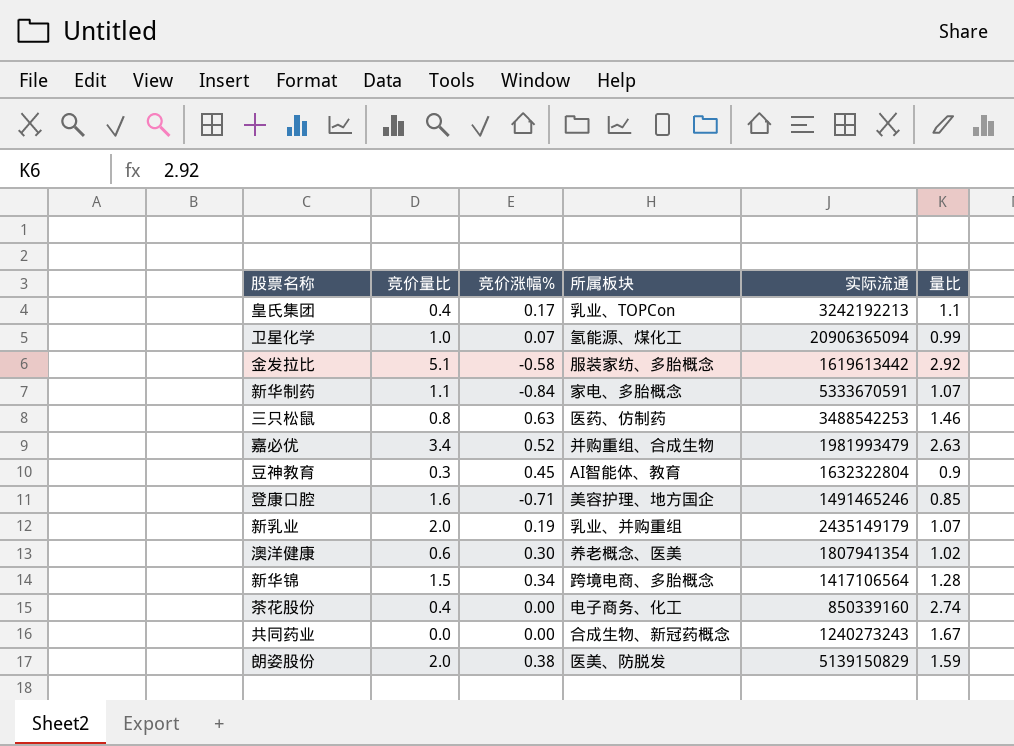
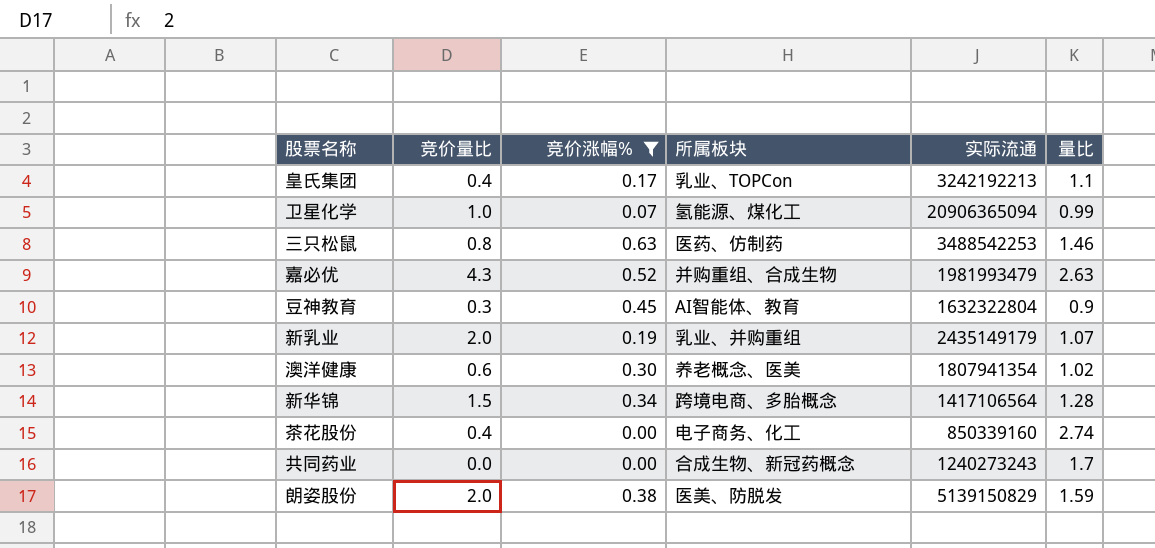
filter: none -> 竞价涨幅% >= 0.00
嘉必优 | 竞价量比: 3.4 -> 4.3
共同药业 | 量比: 1.67 -> 1.7

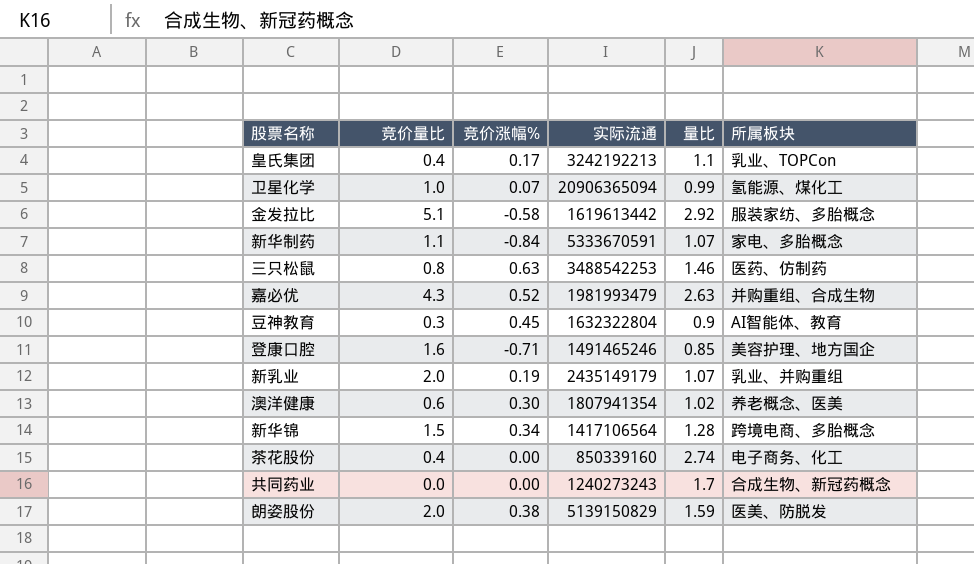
filter: 竞价涨幅% >= 0.00 -> none
column 所属板块 | position: 4 -> 6

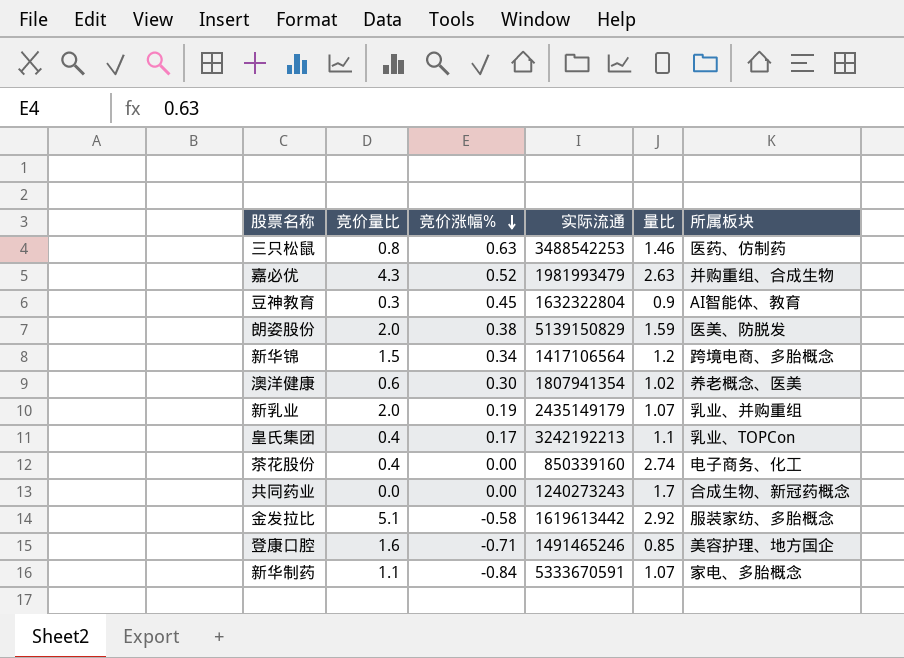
row order: none -> 竞价涨幅% descending
row 卫星化学: 1.0 | 0.07 | 20906365094 | 0.99 | 氢能源、煤化工 -> none
新华锦 | 量比: 1.28 -> 1.2

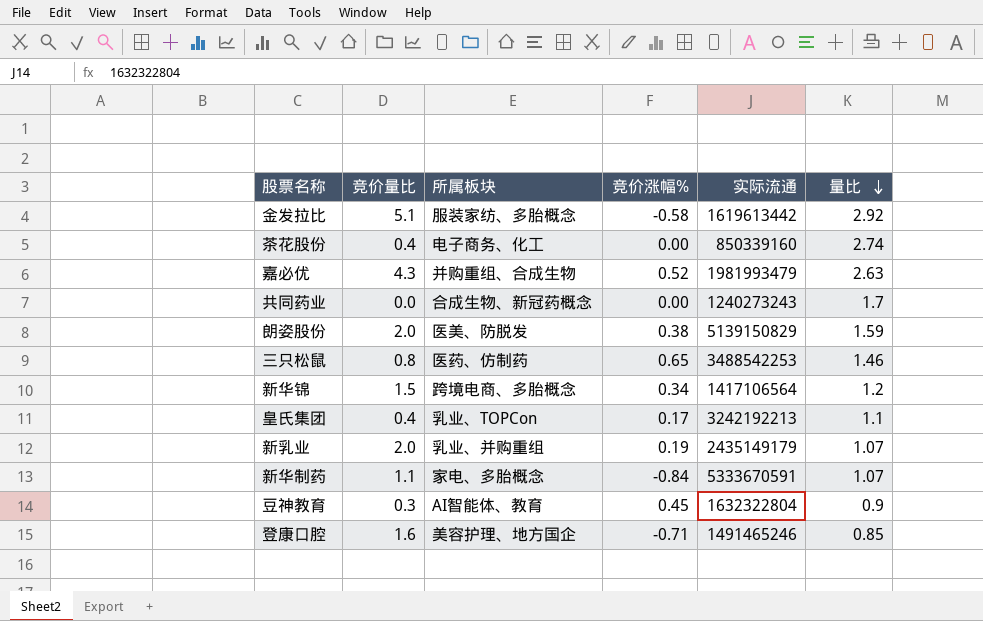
row order: 竞价涨幅% descending -> 量比 descending
column 所属板块 | position: 6 -> 3
row 澳洋健康: 0.6 | 0.30 | 1807941354 | 1.02 | 养老概念、医美 -> none
三只松鼠 | 竞价涨幅%: 0.63 -> 0.65

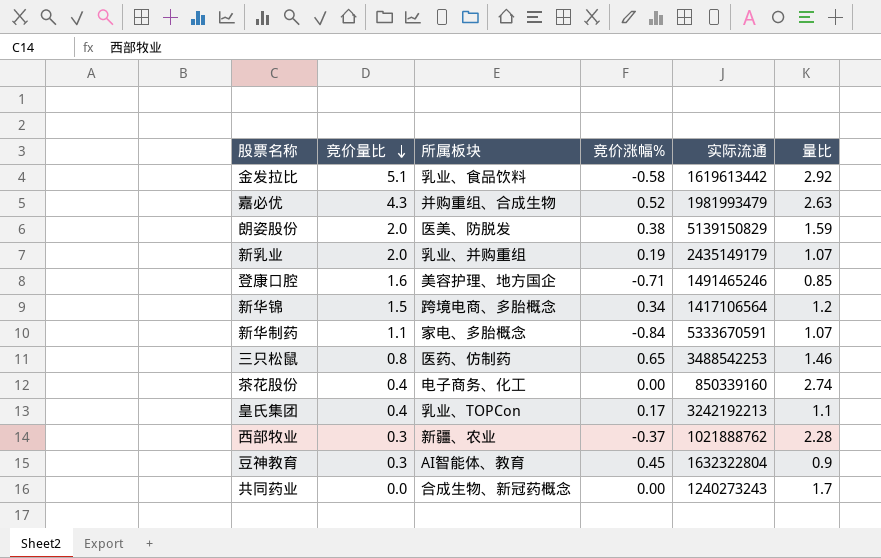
row order: 量比 descending -> 竞价量比 descending
金发拉比 | 所属板块: 服装家纺、多胎概念 -> 乳业、食品饮料
row 西部牧业: none -> 0.3 | 新疆、农业 | -0.37 | 1021888762 | 2.28

